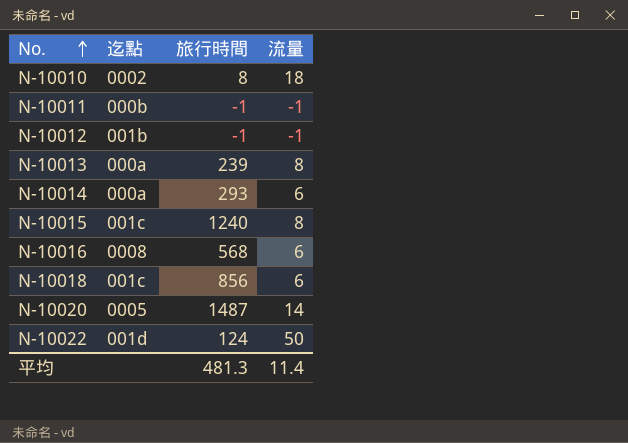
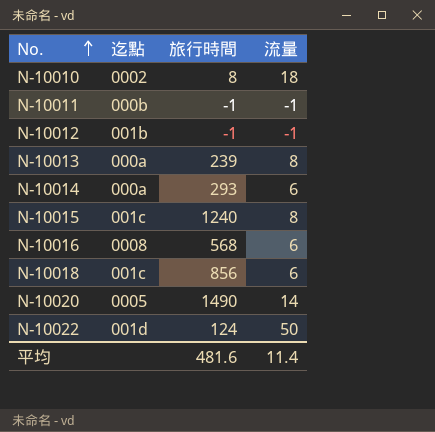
N-10020 | 旅行時間: 1487 -> 1490
平均 | 旅行時間: 481.3 -> 481.6

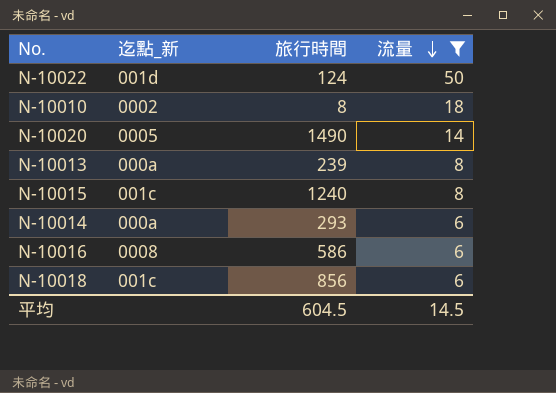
filter: none -> 流量 != -1
row order: No. ascending -> 流量 descending
column name: 迄點 -> 迄點_新
N-10016 | 旅行時間: 568 -> 586
平均 | 旅行時間: 481.6 -> 604.5
平均 | 流量: 11.4 -> 14.5

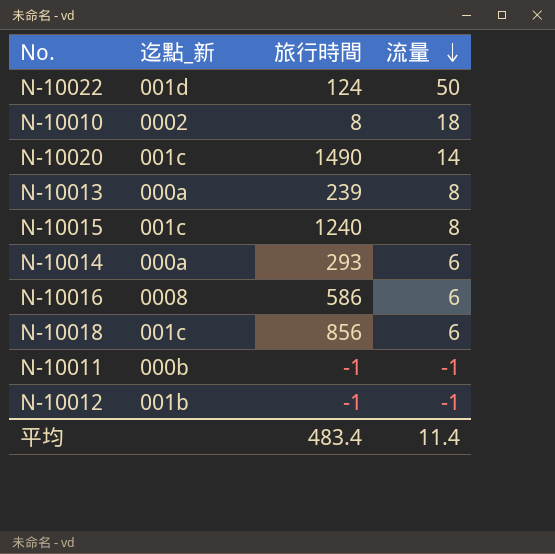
filter: 流量 != -1 -> none
N-10020 | 迄點_新: 0005 -> 001c
平均 | 旅行時間: 604.5 -> 483.4
平均 | 流量: 14.5 -> 11.4

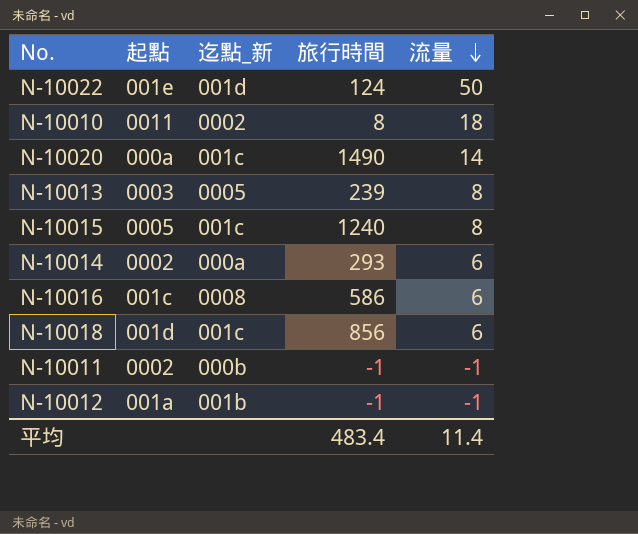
column 起點 | position: none -> 2
N-10013 | 迄點_新: 000a -> 0005

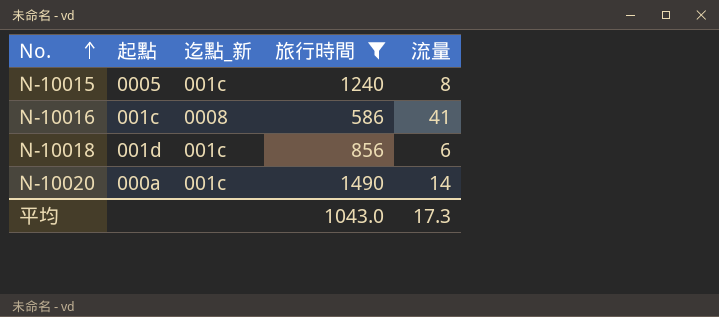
filter: none -> 旅行時間 >= 586
row order: 流量 descending -> No. ascending
N-10016 | 流量: 6 -> 41
平均 | 旅行時間: 483.4 -> 1043.0
平均 | 流量: 11.4 -> 17.3

